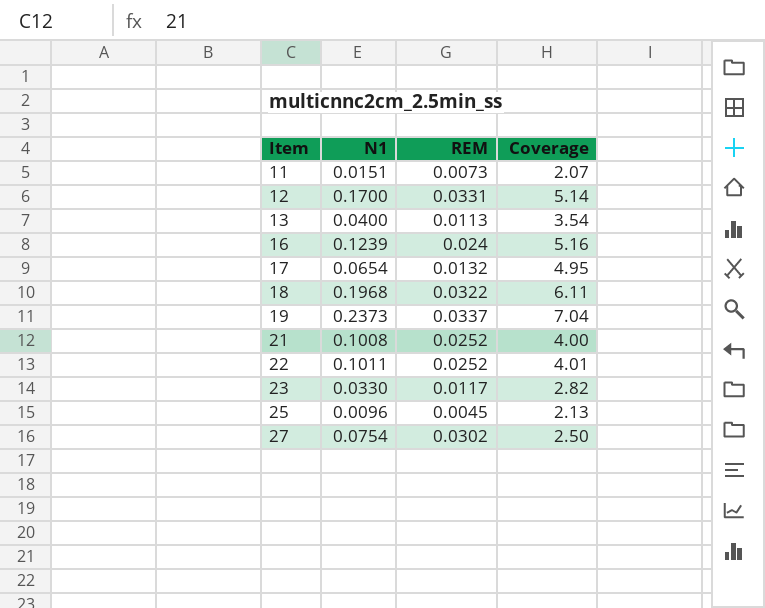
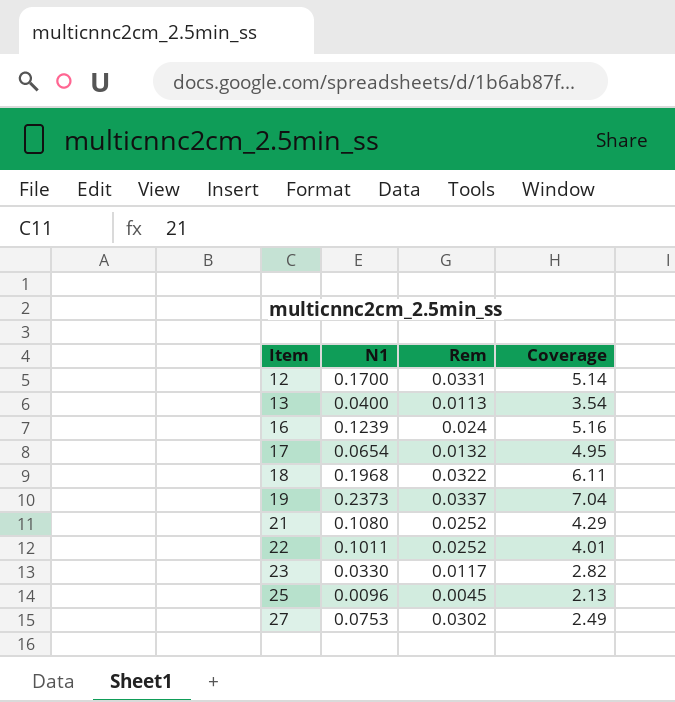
column name: REM -> Rem
row 11: 0.0151 | 0.0073 | 2.07 -> none
21 | N1: 0.1008 -> 0.1080
21 | Coverage: 4.00 -> 4.29
27 | N1: 0.0754 -> 0.0753
27 | Coverage: 2.50 -> 2.49

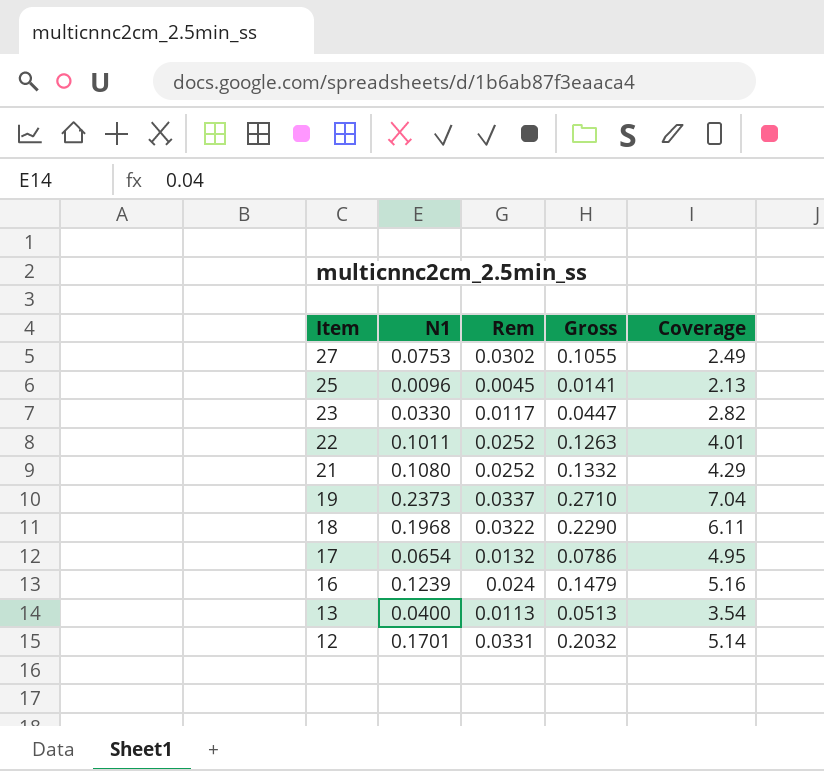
row order: Item ascending -> Item descending
column Gross | formula: none -> [N1] + [Rem]
12 | N1: 0.1700 -> 0.1701

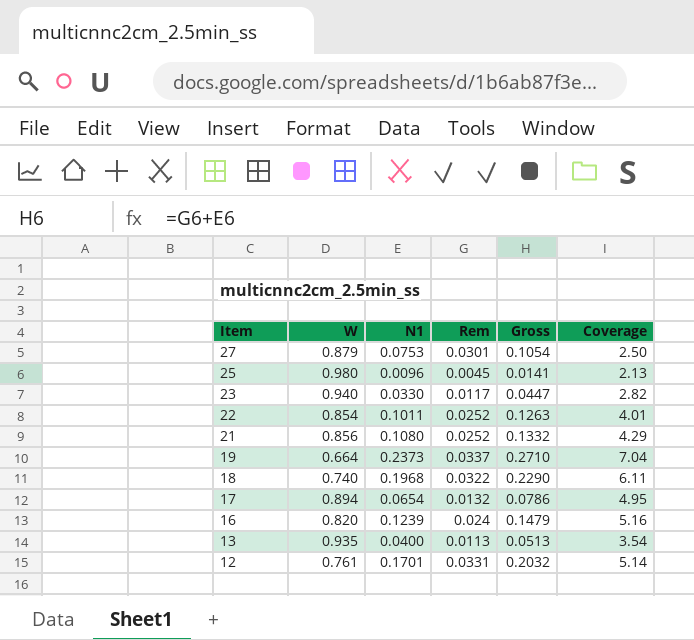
column W | position: none -> 2
27 | Rem: 0.0302 -> 0.0301
27 | Gross: 0.1055 -> 0.1054
27 | Coverage: 2.49 -> 2.50

